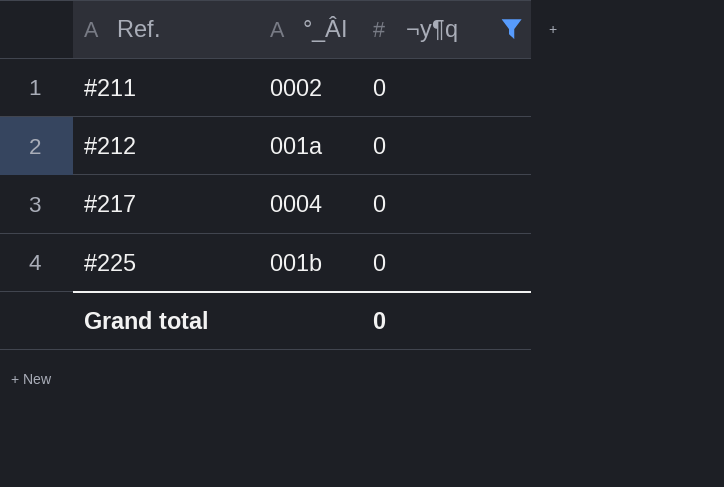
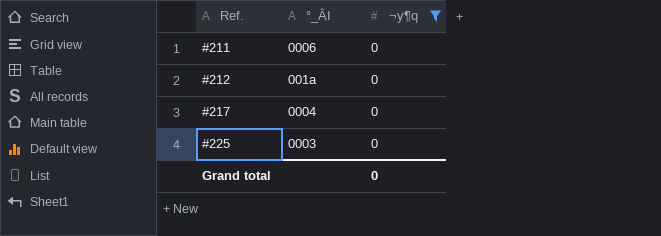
#211 | °_ÂI: 0002 -> 0006
#225 | °_ÂI: 001b -> 0003

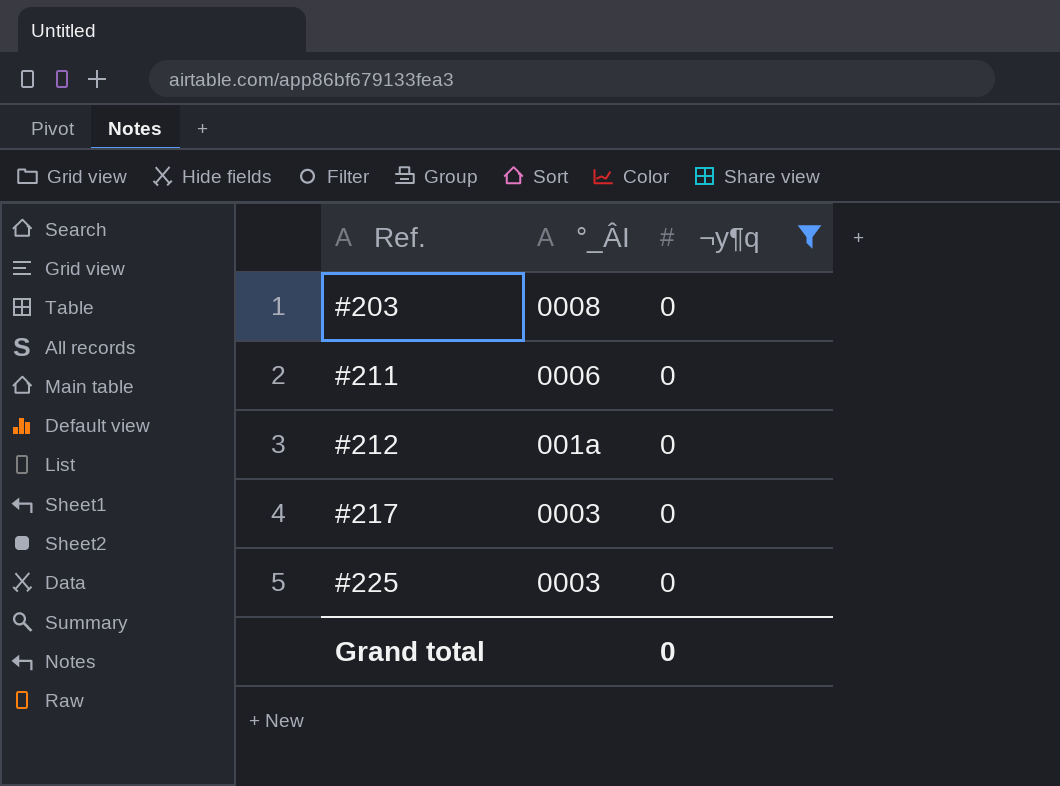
row #203: none -> 0008 | 0
#217 | °_ÂI: 0004 -> 0003

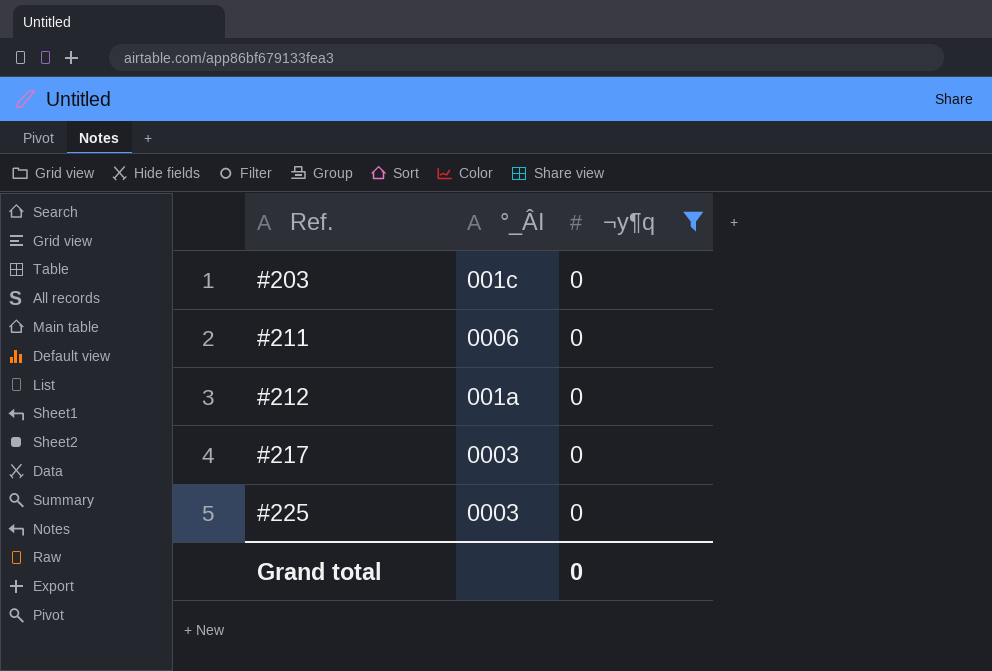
#203 | °_ÂI: 0008 -> 001c

